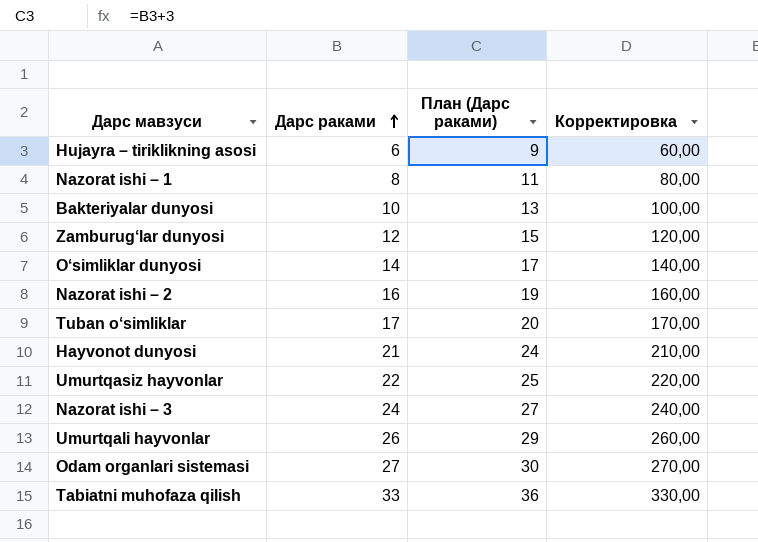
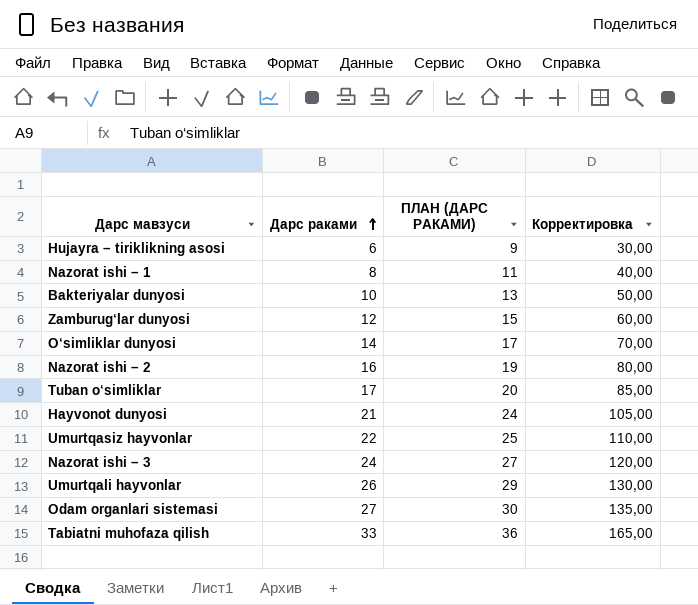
column name: План (Дарс раками) -> ПЛАН (ДАРС РАКАМИ)
column Корректировка | formula: [Дарс раками] * 10 -> [Дарс раками] * 5

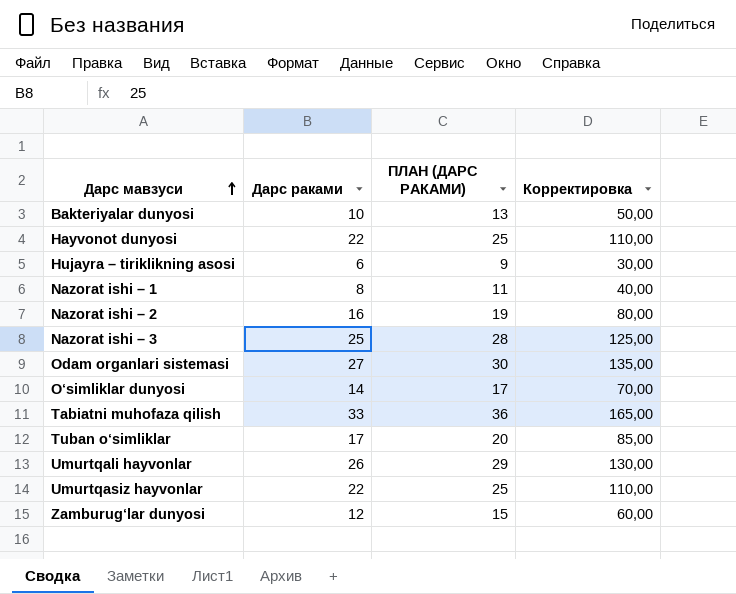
row order: Дарс раками ascending -> Дарс мавзуси ascending
Hayvonot dunyosi | Дарс раками: 21 -> 22
Hayvonot dunyosi | ПЛАН (ДАРС РАКАМИ): 24 -> 25
Hayvonot dunyosi | Корректировка: 105,00 -> 110,00
Nazorat ishi – 3 | Дарс раками: 24 -> 25
Nazorat ishi – 3 | ПЛАН (ДАРС РАКАМИ): 27 -> 28
Nazorat ishi – 3 | Корректировка: 120,00 -> 125,00

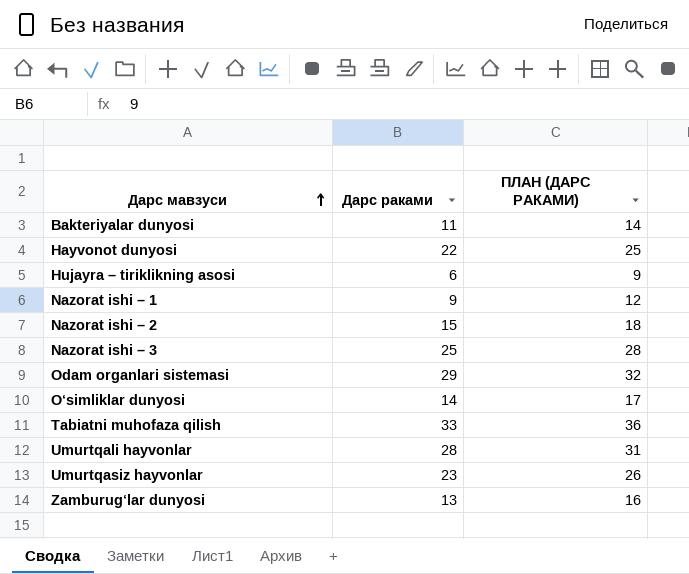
column Корректировка | formula: [Дарс раками] * 5 -> none
row Tuban o‘simliklar: 17 | 20 | 85,00 -> none
Bakteriyalar dunyosi | Дарс раками: 10 -> 11
Bakteriyalar dunyosi | ПЛАН (ДАРС РАКАМИ): 13 -> 14
Nazorat ishi – 1 | Дарс раками: 8 -> 9
Nazorat ishi – 1 | ПЛАН (ДАРС РАКАМИ): 11 -> 12
Nazorat ishi – 2 | Дарс раками: 16 -> 15
Nazorat ishi – 2 | ПЛАН (ДАРС РАКАМИ): 19 -> 18
Odam organlari sistemasi | Дарс раками: 27 -> 29
Odam organlari sistemasi | ПЛАН (ДАРС РАКАМИ): 30 -> 32
Umurtqali hayvonlar | Дарс раками: 26 -> 28
Umurtqali hayvonlar | ПЛАН (ДАРС РАКАМИ): 29 -> 31
Umurtqasiz hayvonlar | Дарс раками: 22 -> 23
Umurtqasiz hayvonlar | ПЛАН (ДАРС РАКАМИ): 25 -> 26
Zamburug‘lar dunyosi | Дарс раками: 12 -> 13
Zamburug‘lar dunyosi | ПЛАН (ДАРС РАКАМИ): 15 -> 16

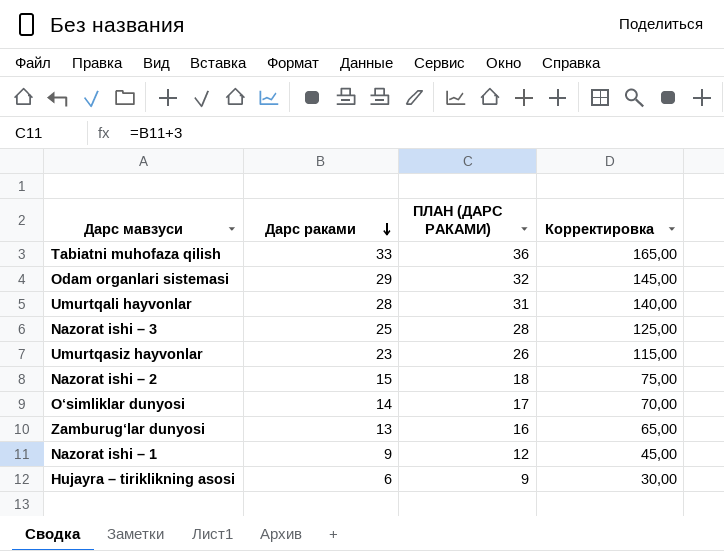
row order: Дарс мавзуси ascending -> Дарс раками descending
column Корректировка | formula: none -> [Дарс раками] * 5
row Bakteriyalar dunyosi: 11 | 14 -> none
row Hayvonot dunyosi: 22 | 25 -> none

